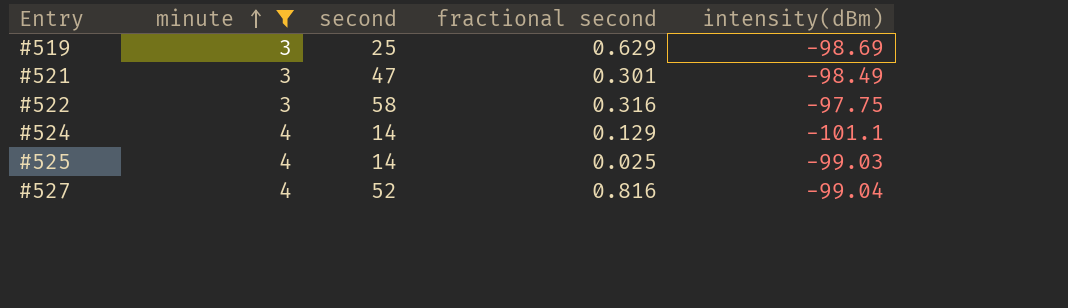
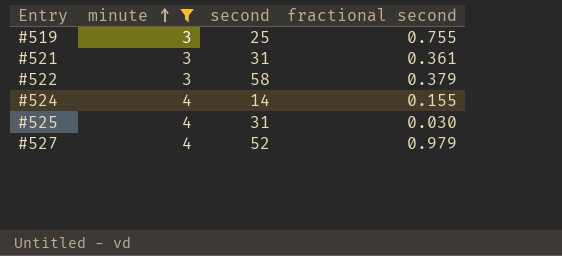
column intensity(dBm) | position: 5 -> none
#519 | fractional second: 0.629 -> 0.755
#521 | second: 47 -> 31
#521 | fractional second: 0.301 -> 0.361
#522 | fractional second: 0.316 -> 0.379
#524 | fractional second: 0.129 -> 0.155
#525 | second: 14 -> 31
#525 | fractional second: 0.025 -> 0.030
#527 | fractional second: 0.816 -> 0.979

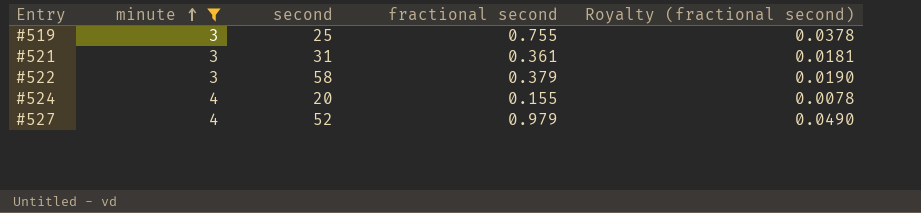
column Royalty (fractional second) | formula: none -> [fractional second] * 0.05
row #525: 4 | 31 | 0.030 -> none
#524 | second: 14 -> 20

